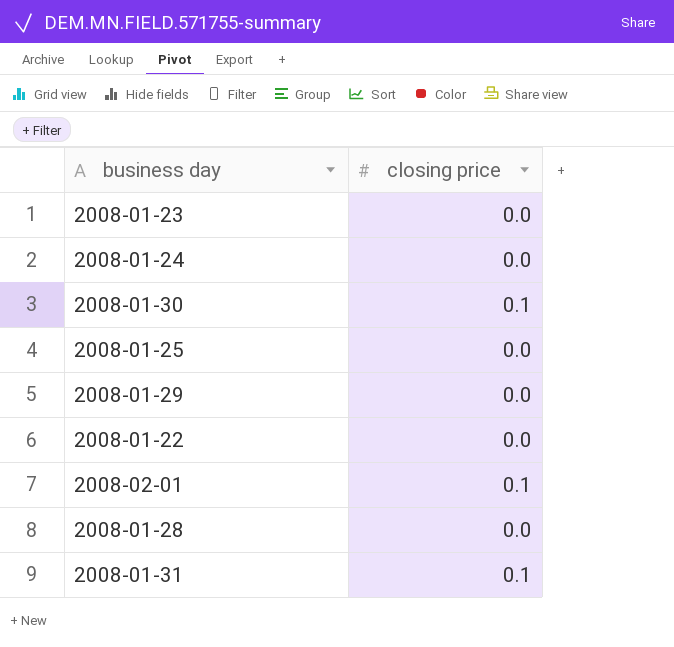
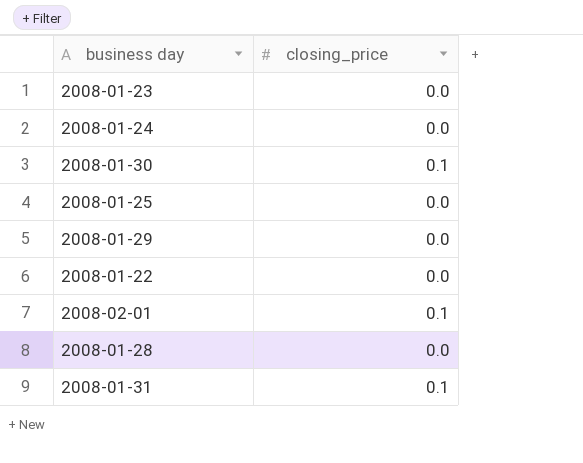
column name: closing price -> closing_price

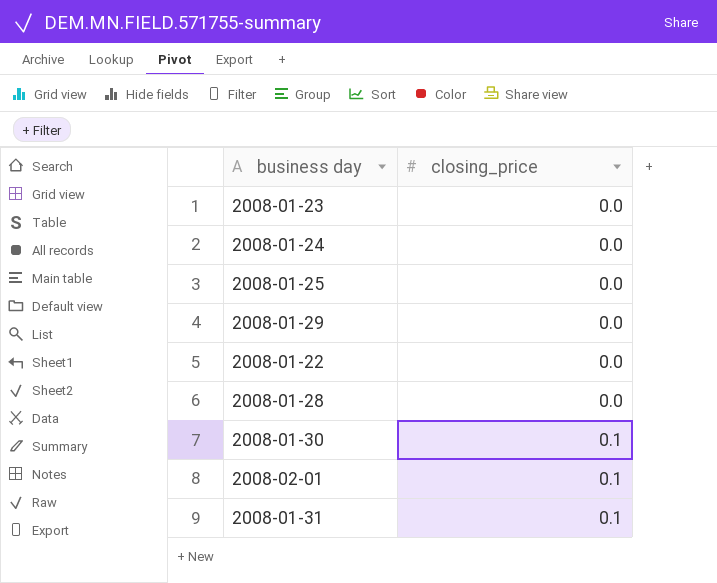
row order: none -> closing_price ascending

